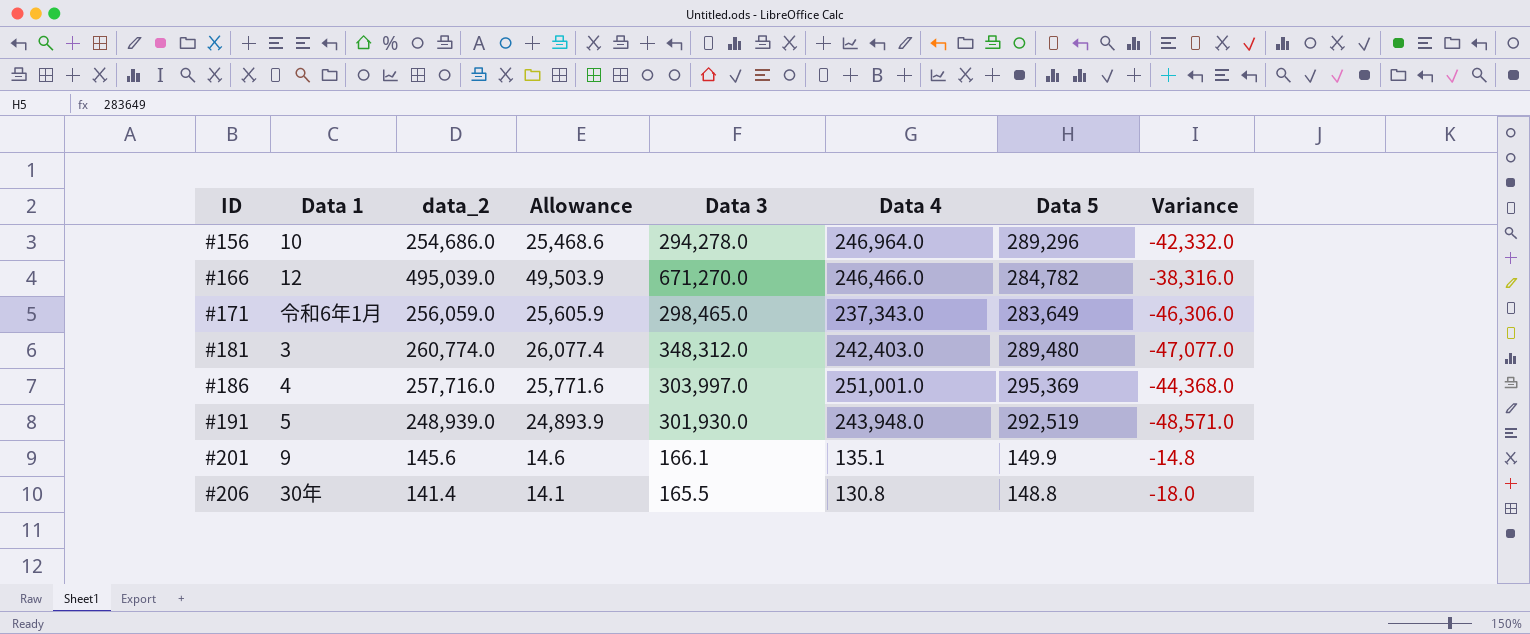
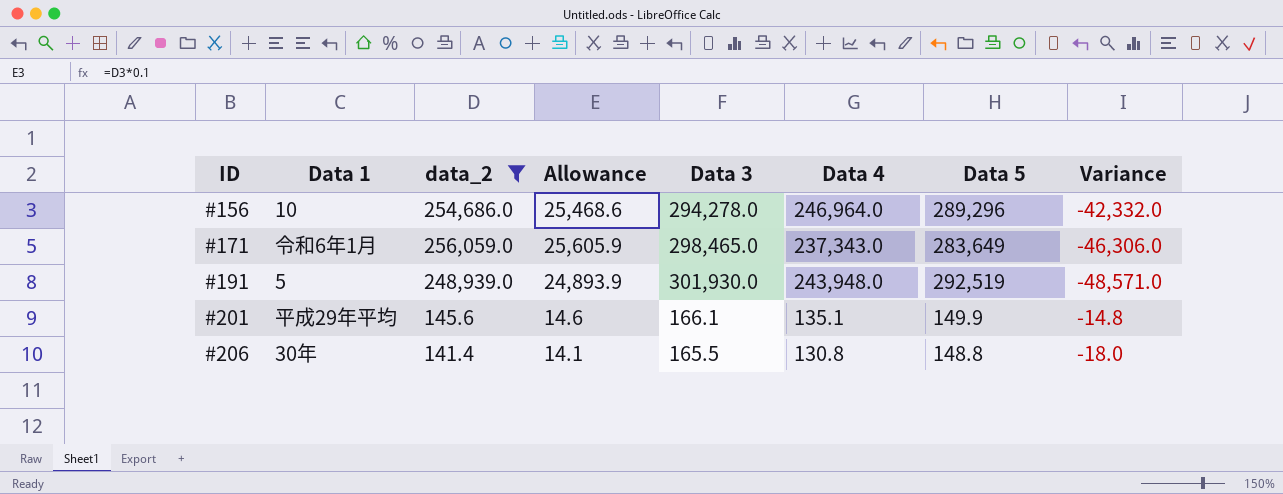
filter: none -> data_2 <= 256,059.0
#201 | Data 1: 9 -> 平成29年平均

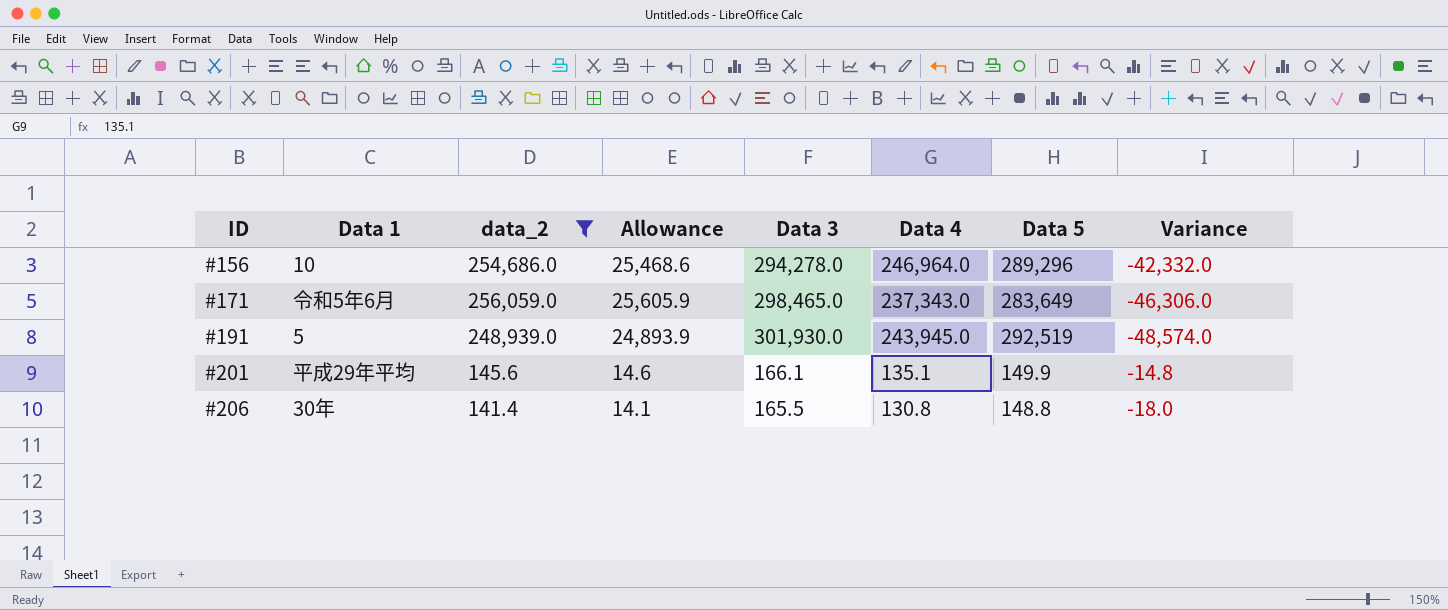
#171 | Data 1: 令和6年1月 -> 令和5年6月
#191 | Data 4: 243,948.0 -> 243,945.0
#191 | Variance: -48,571.0 -> -48,574.0

